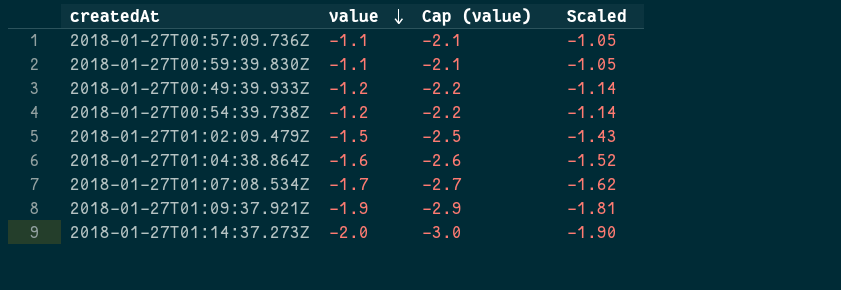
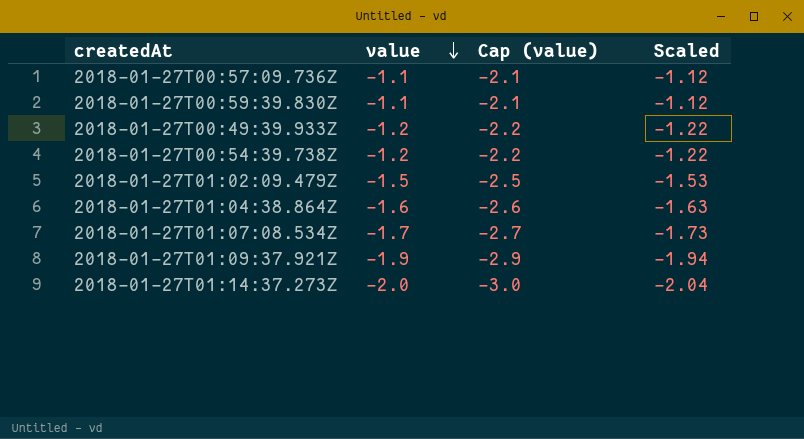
column Scaled | formula: [value] * 0.95 -> [value] * 1.02

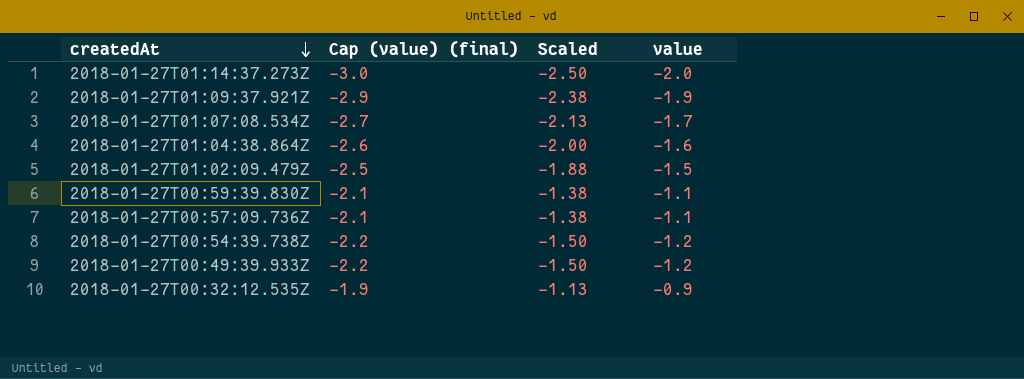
row order: value descending -> createdAt descending
column name: Cap (value) -> Cap (value) (final)
column Scaled | formula: [value] * 1.02 -> [value] * 1.25
column value | position: 2 -> 4
row 2018-01-27T00:32:12.535Z: none -> -1.9 | -1.13 | -0.9

